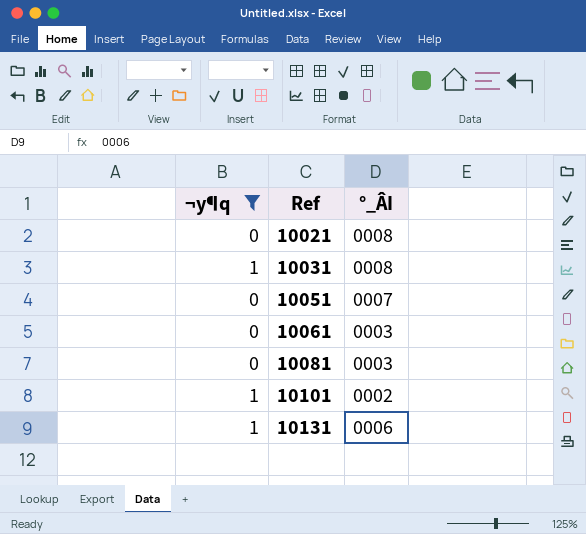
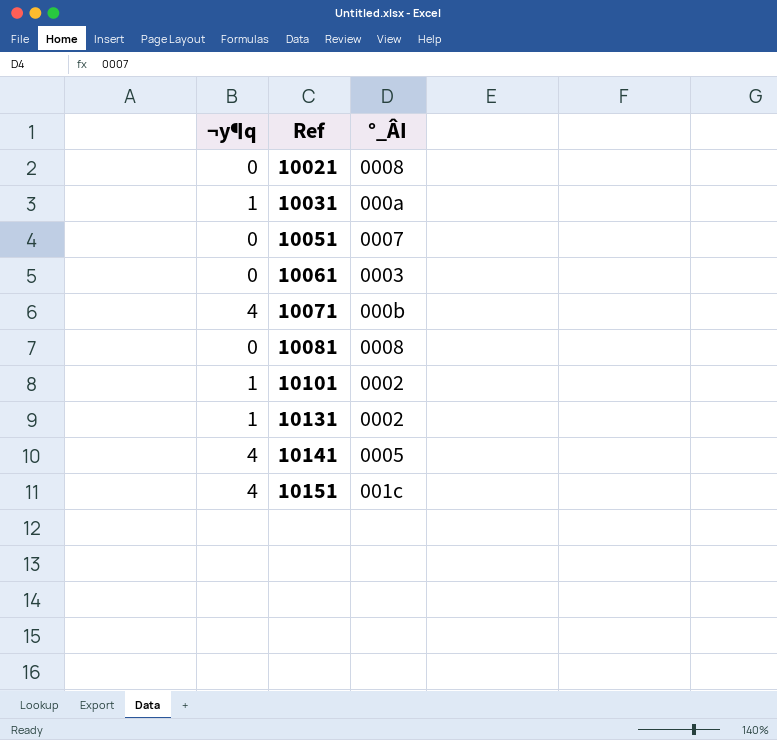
filter: ¬y¶q != 4 -> none
10031 | °_ÂI: 0008 -> 000a
10081 | °_ÂI: 0003 -> 0008
10131 | °_ÂI: 0006 -> 0002

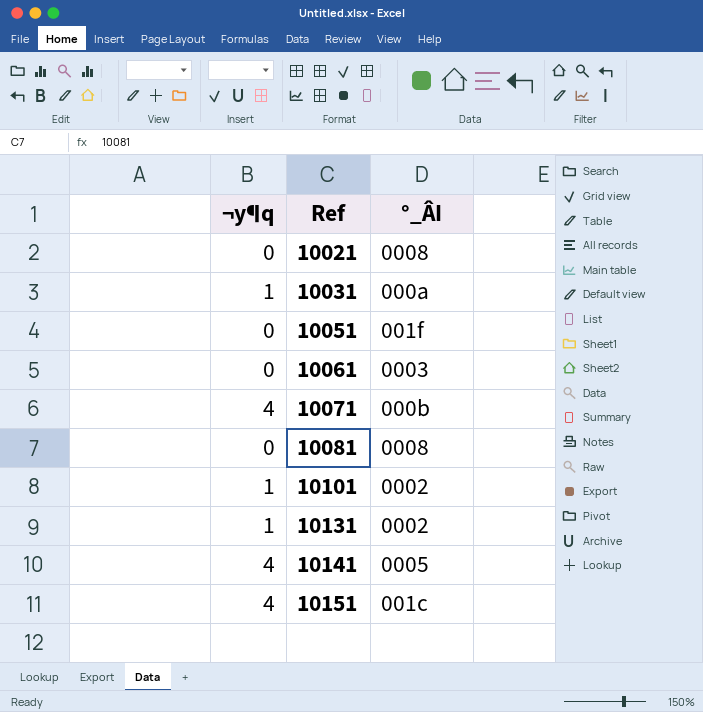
10051 | °_ÂI: 0007 -> 001f

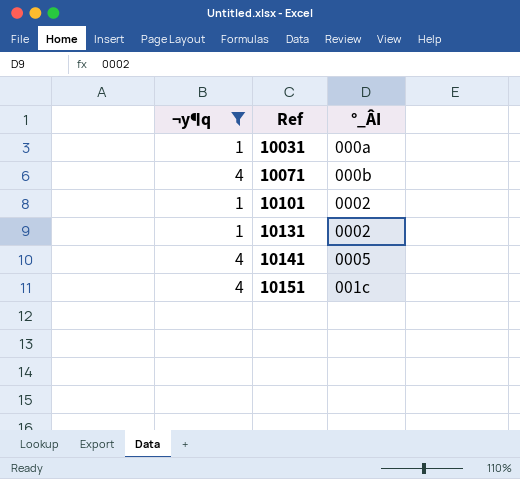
filter: none -> ¬y¶q != 0

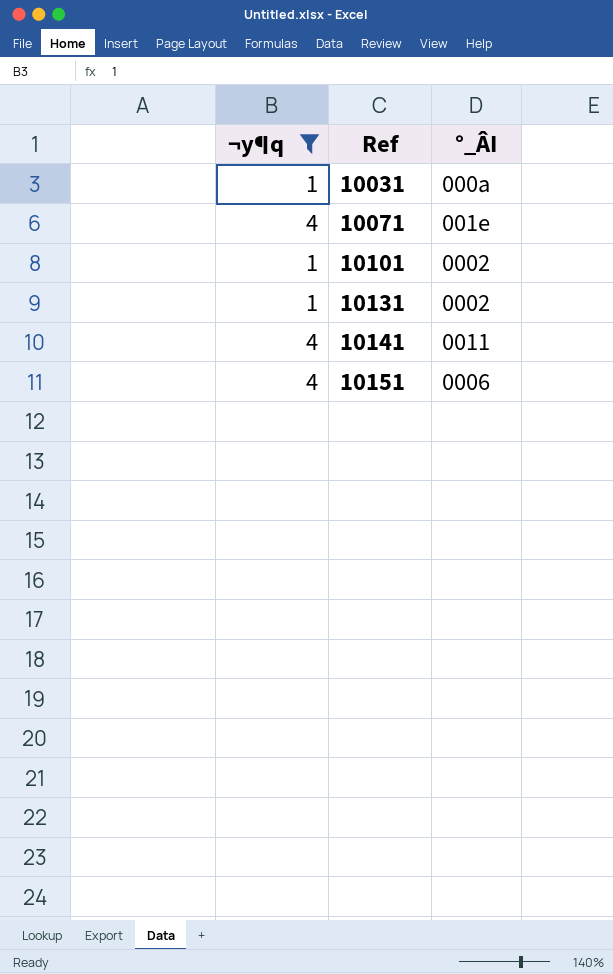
10071 | °_ÂI: 000b -> 001e
10141 | °_ÂI: 0005 -> 0011
10151 | °_ÂI: 001c -> 0006

